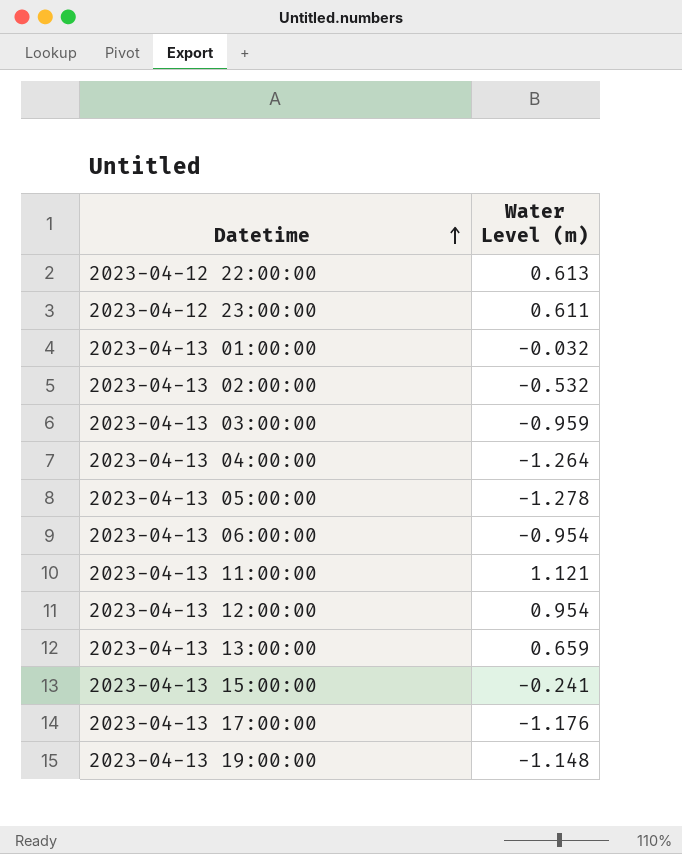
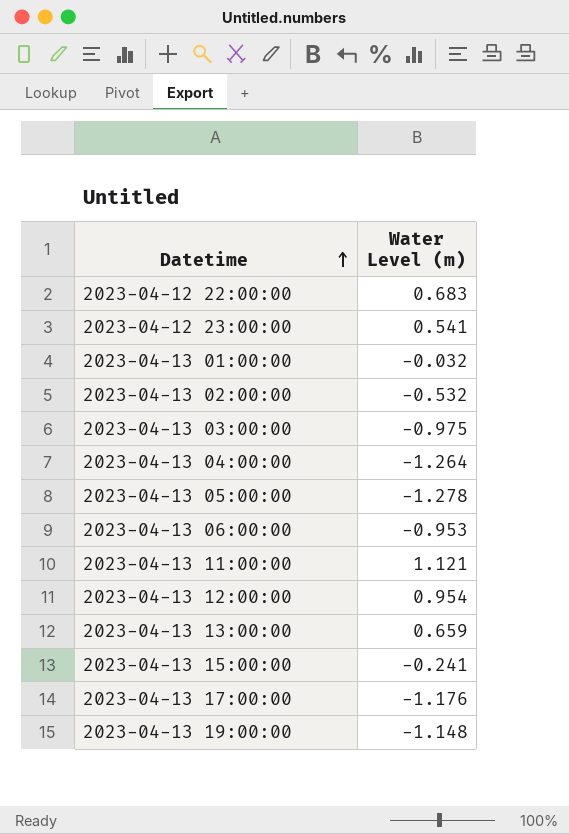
2023-04-12 22:00:00 | Water Level (m): 0.613 -> 0.683
2023-04-12 23:00:00 | Water Level (m): 0.611 -> 0.541
2023-04-13 03:00:00 | Water Level (m): -0.959 -> -0.975
2023-04-13 06:00:00 | Water Level (m): -0.954 -> -0.953

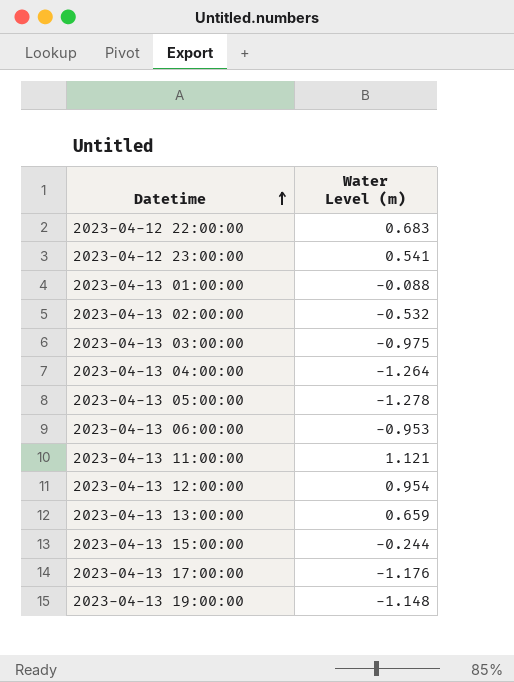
2023-04-13 01:00:00 | Water Level (m): -0.032 -> -0.088
2023-04-13 15:00:00 | Water Level (m): -0.241 -> -0.244

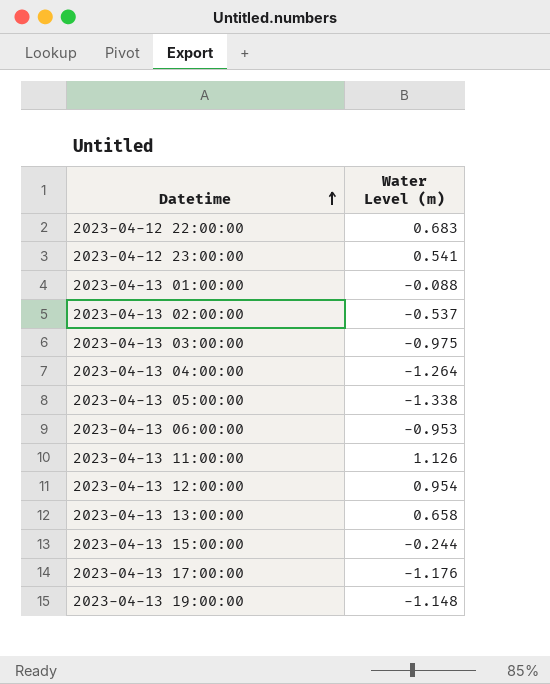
2023-04-13 02:00:00 | Water Level (m): -0.532 -> -0.537
2023-04-13 05:00:00 | Water Level (m): -1.278 -> -1.338
2023-04-13 11:00:00 | Water Level (m): 1.121 -> 1.126
2023-04-13 13:00:00 | Water Level (m): 0.659 -> 0.658

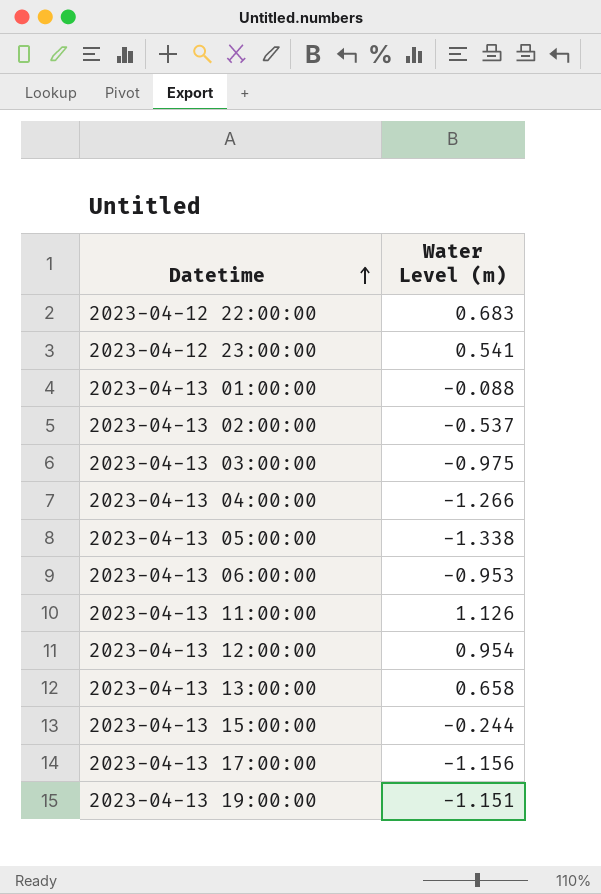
2023-04-13 04:00:00 | Water Level (m): -1.264 -> -1.266
2023-04-13 17:00:00 | Water Level (m): -1.176 -> -1.156
2023-04-13 19:00:00 | Water Level (m): -1.148 -> -1.151

